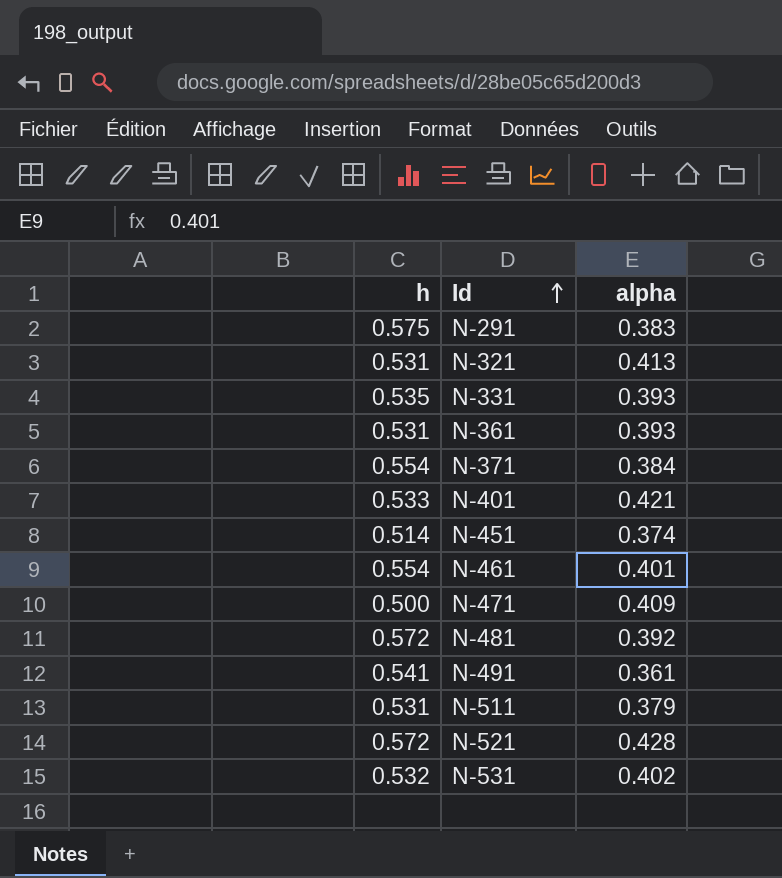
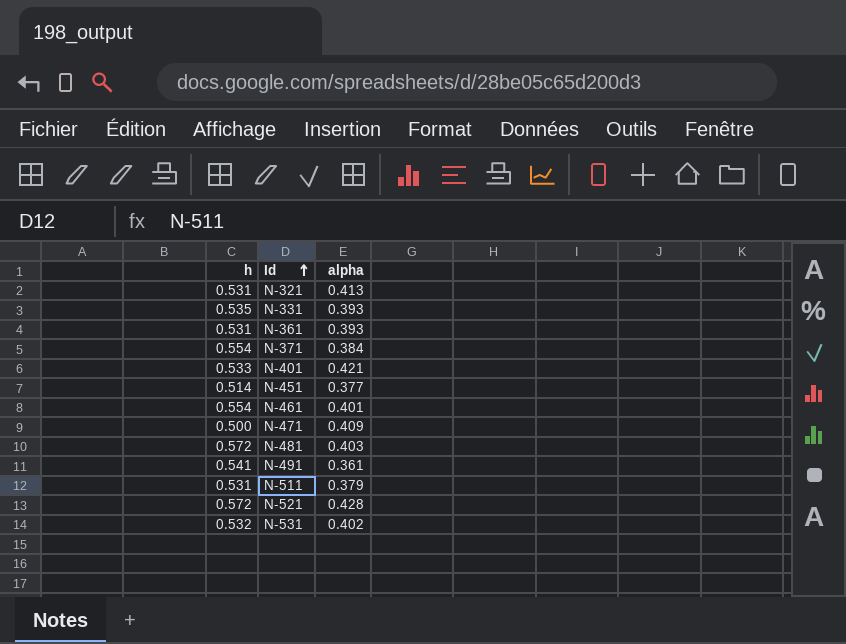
row N-291: 0.575 | 0.383 -> none
N-451 | alpha: 0.374 -> 0.377
N-481 | alpha: 0.392 -> 0.403

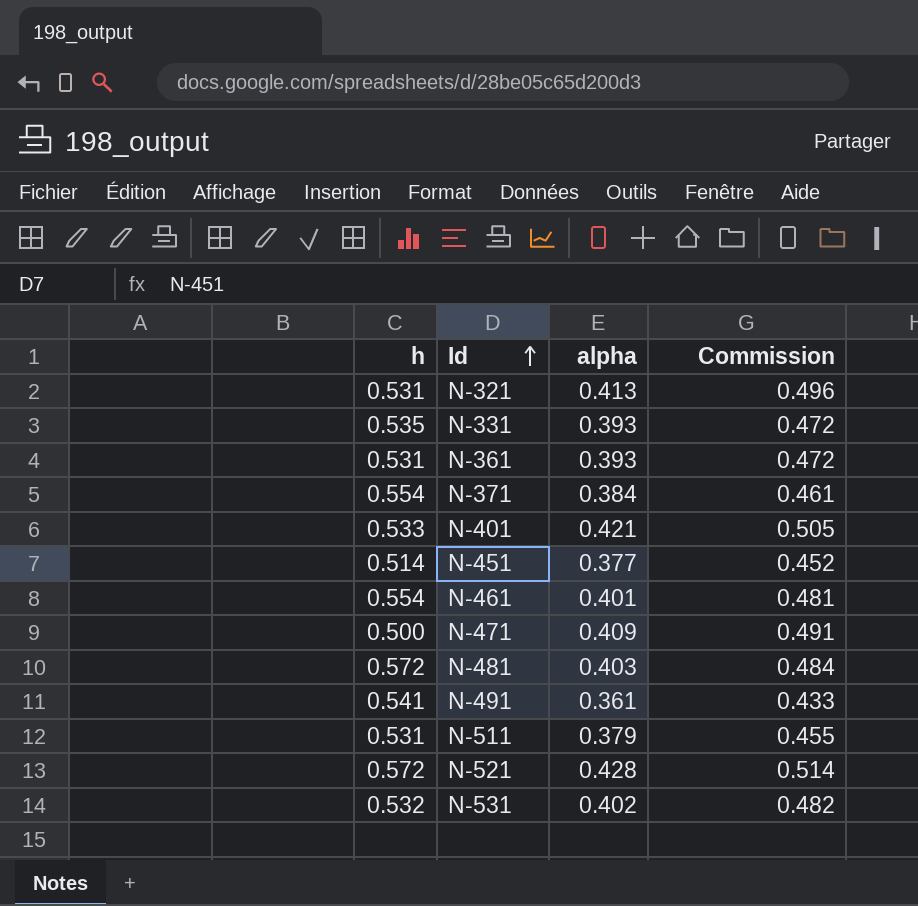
column Commission | formula: none -> [alpha] * 1.2

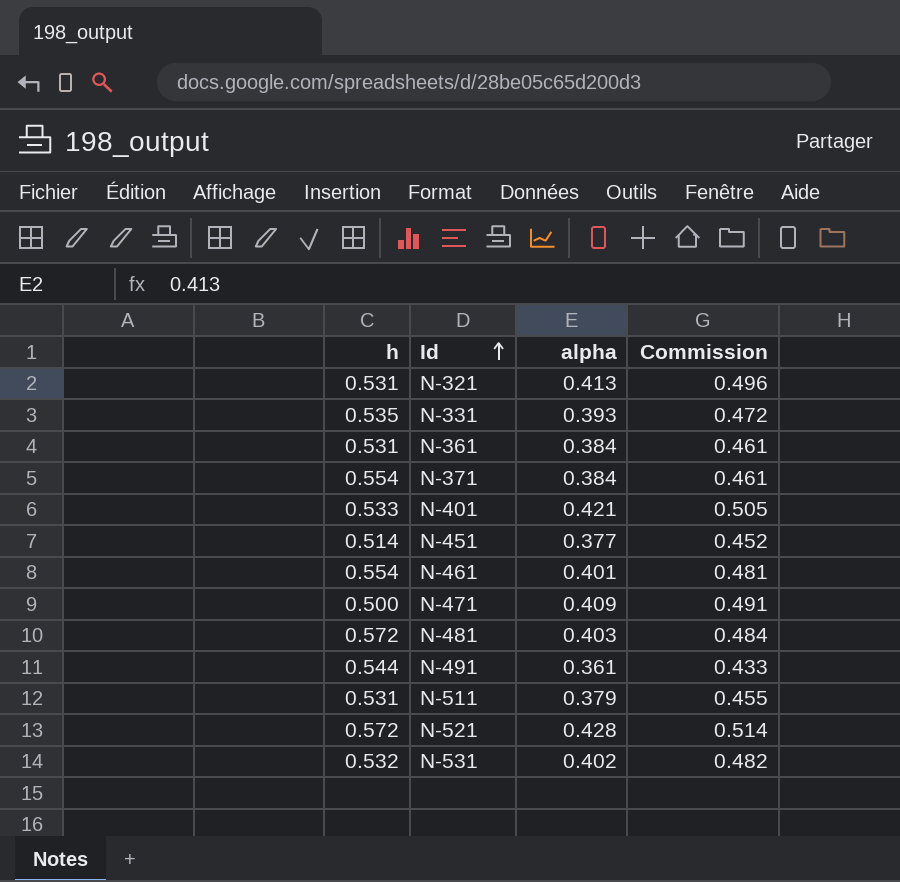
N-361 | alpha: 0.393 -> 0.384
N-361 | Commission: 0.472 -> 0.461
N-491 | h: 0.541 -> 0.544

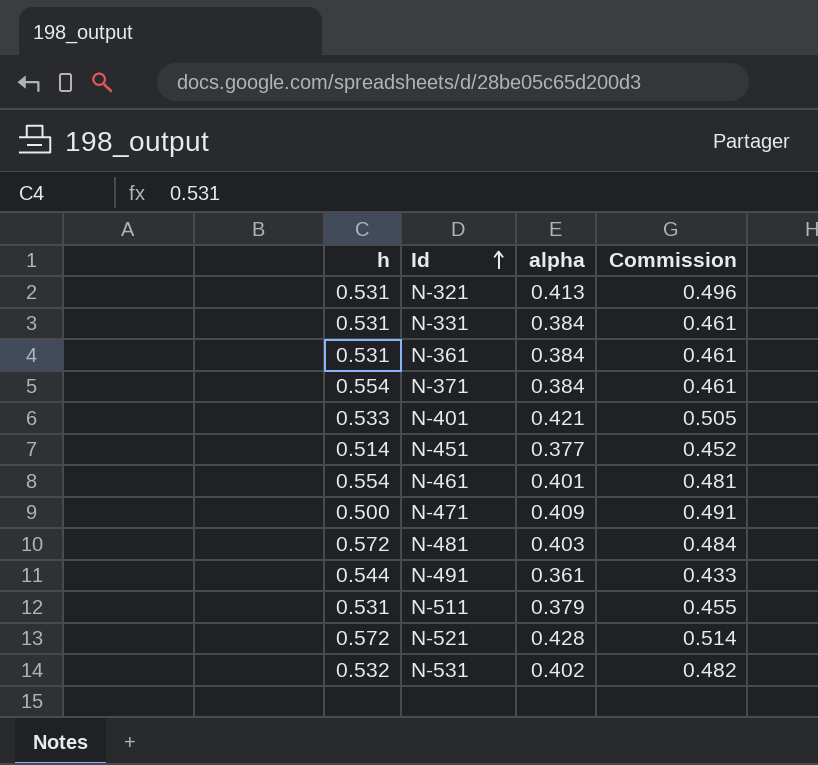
N-331 | h: 0.535 -> 0.531
N-331 | alpha: 0.393 -> 0.384
N-331 | Commission: 0.472 -> 0.461

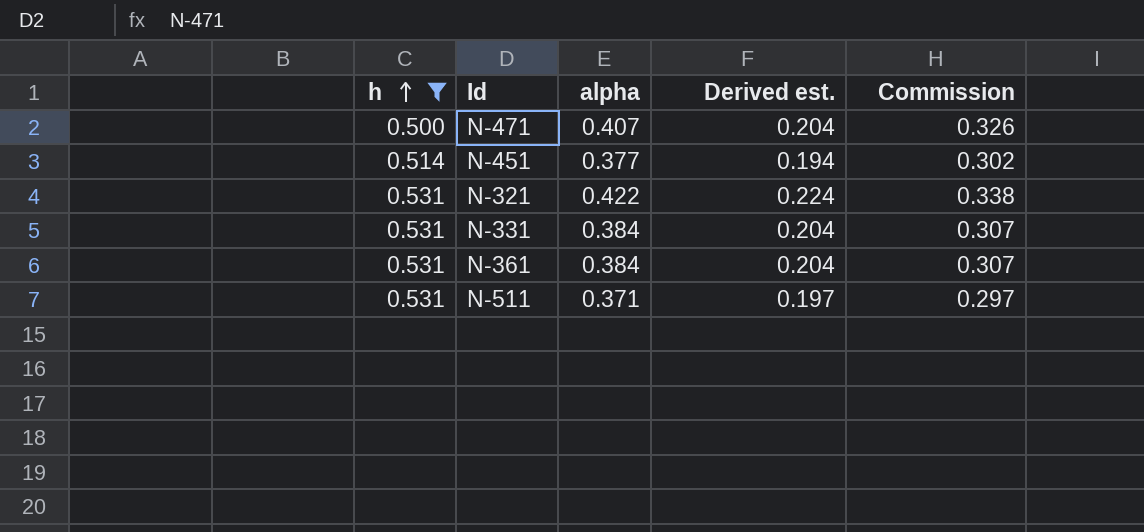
filter: none -> h <= 0.531
row order: Id ascending -> h ascending
column Derived est. | formula: none -> [h] * [alpha]
column Commission | formula: [alpha] * 1.2 -> [alpha] * 0.8
N-471 | alpha: 0.409 -> 0.407
N-321 | alpha: 0.413 -> 0.422
N-511 | alpha: 0.379 -> 0.371

